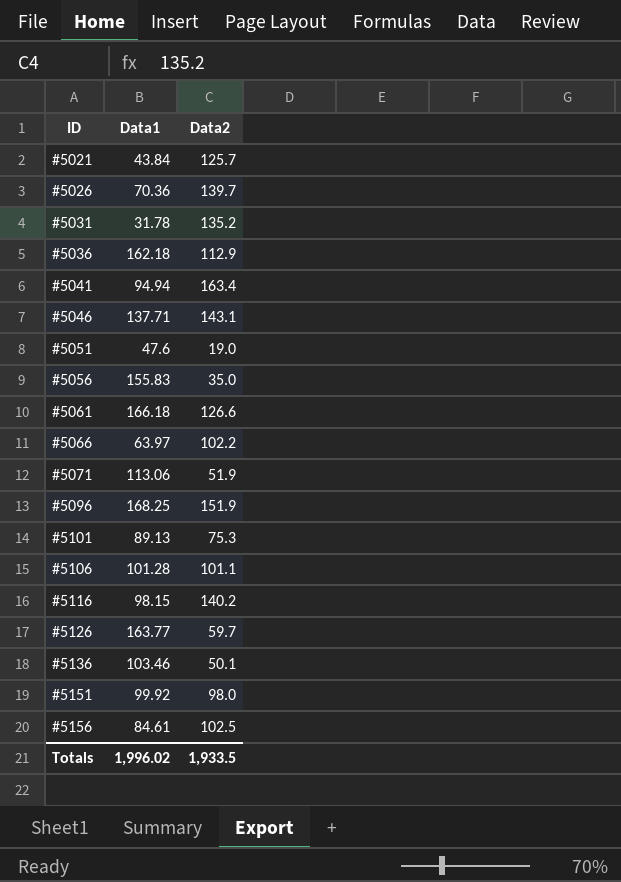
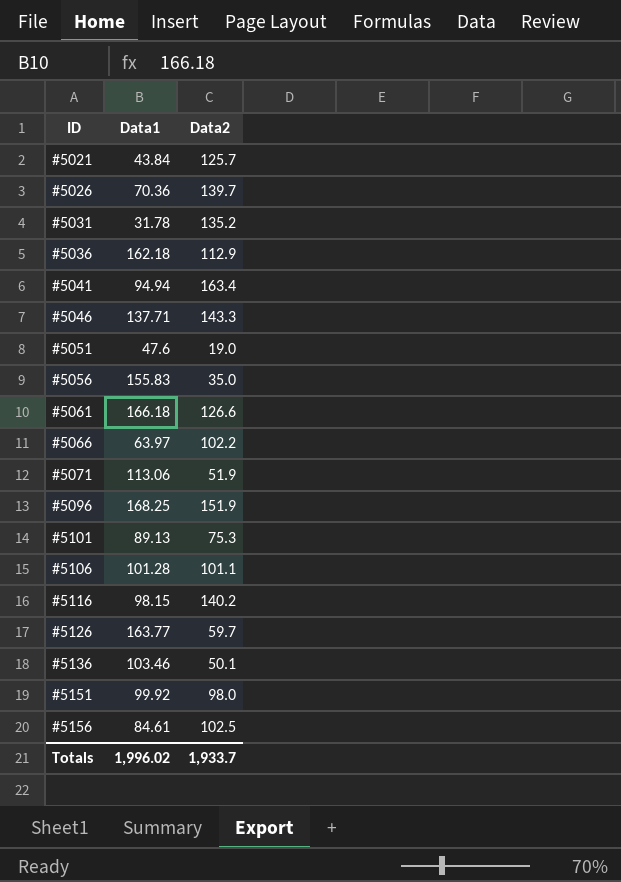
#5046 | Data2: 143.1 -> 143.3
Totals | Data2: 1,933.5 -> 1,933.7

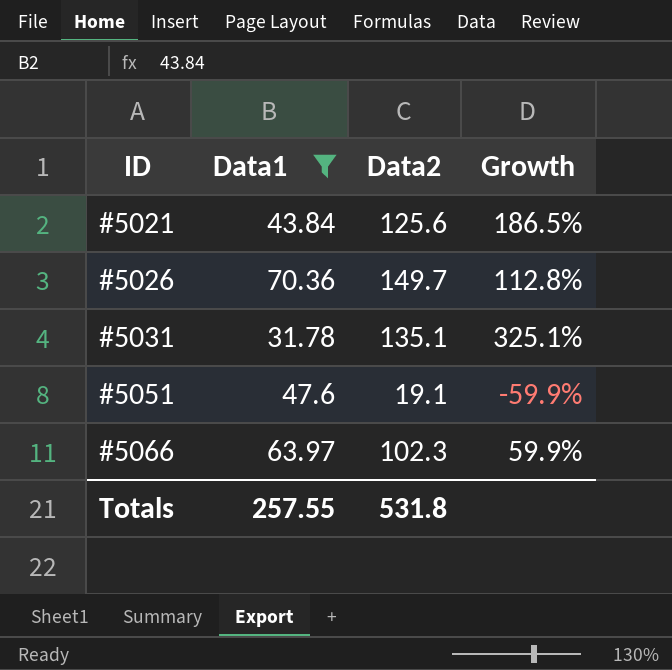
filter: none -> Data1 <= 70.36
column Growth | formula: none -> ([Data2] - [Data1]) / [Data1]
#5021 | Data2: 125.7 -> 125.6
#5026 | Data2: 139.7 -> 149.7
#5031 | Data2: 135.2 -> 135.1
#5051 | Data2: 19.0 -> 19.1
#5066 | Data2: 102.2 -> 102.3
Totals | Data1: 1,996.02 -> 257.55
Totals | Data2: 1,933.7 -> 531.8

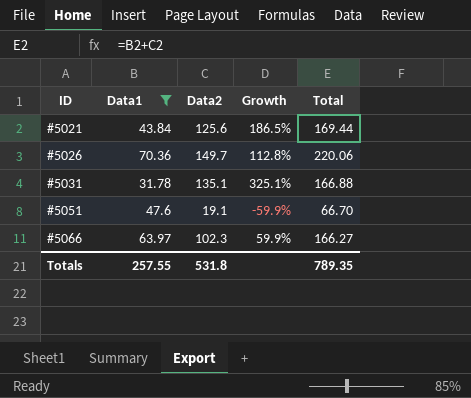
column Total | formula: none -> [Data1] + [Data2]

